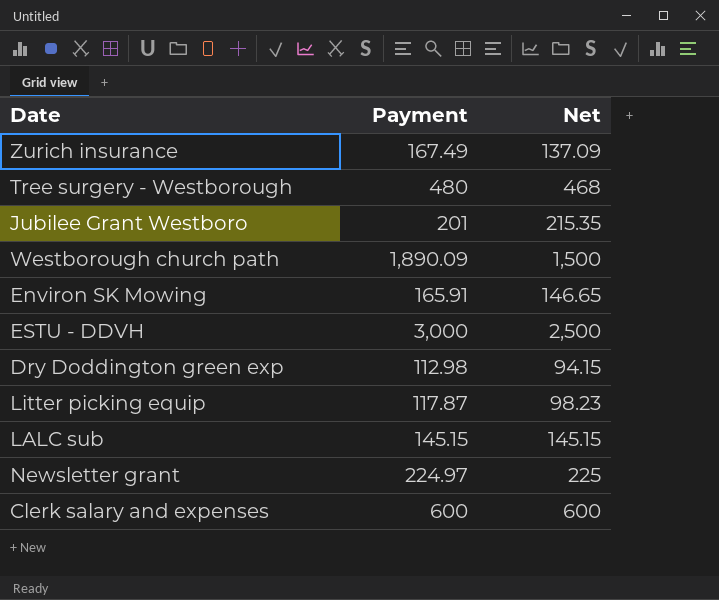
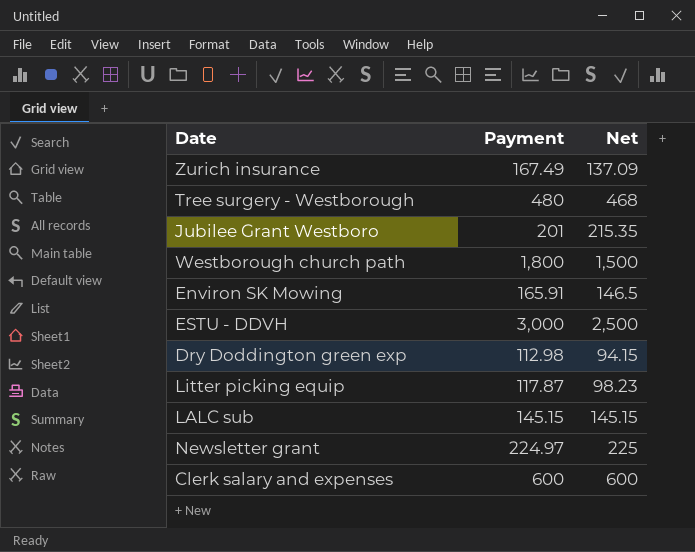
Westborough church path | Payment: 1,890.09 -> 1,800
Environ SK Mowing | Net: 146.65 -> 146.5

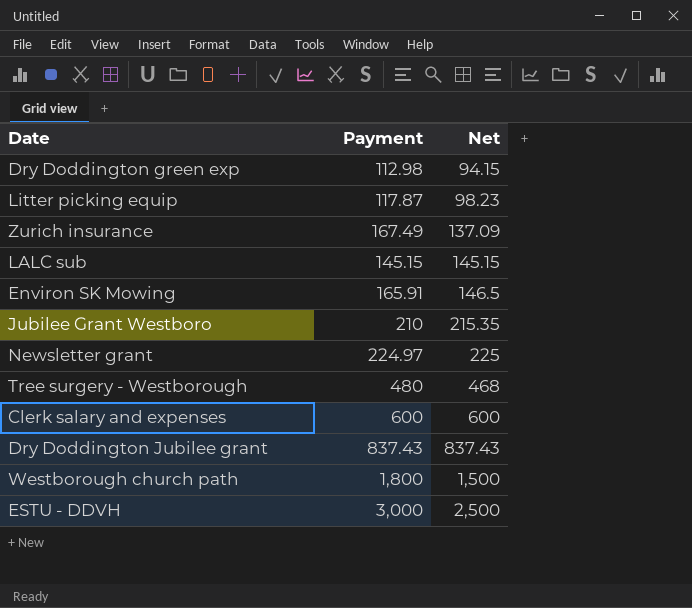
row order: none -> Net ascending
Jubilee Grant Westboro | Payment: 201 -> 210
row Dry Doddington Jubilee grant: none -> 837.43 | 837.43

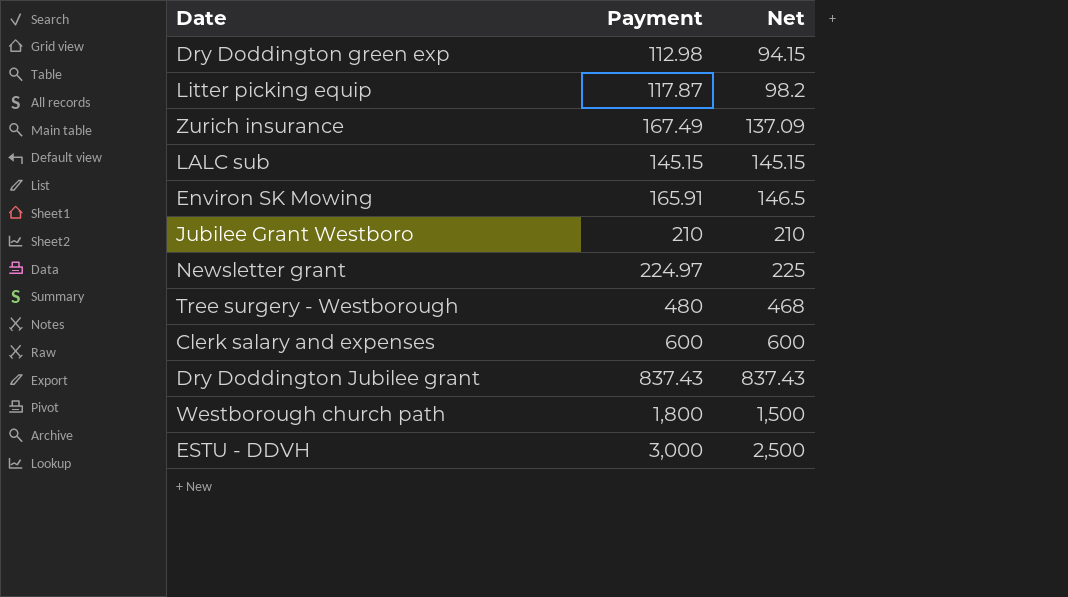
Litter picking equip | Net: 98.23 -> 98.2
Jubilee Grant Westboro | Net: 215.35 -> 210

